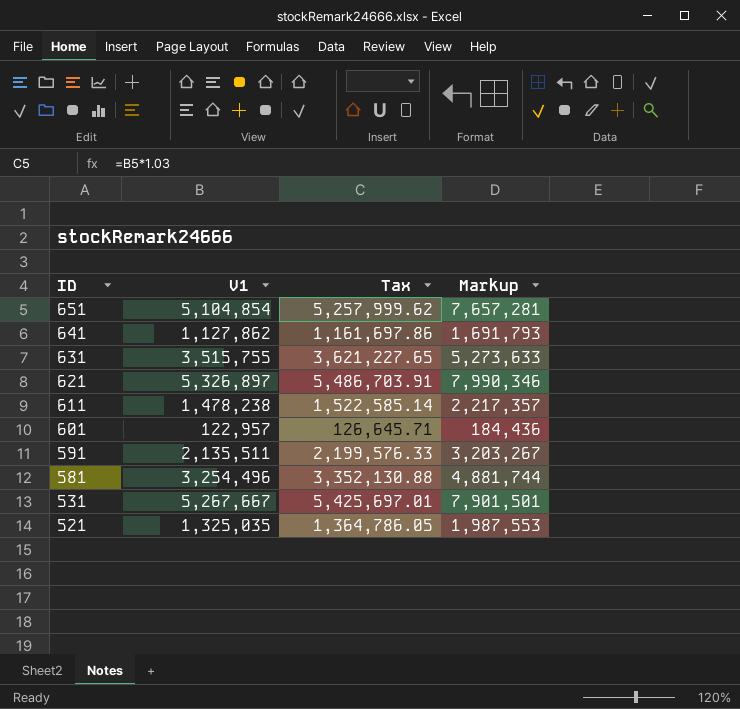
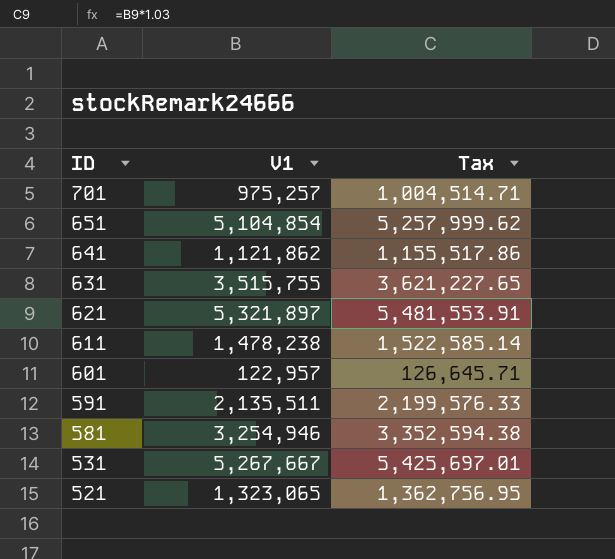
column Markup | formula: [V1] * 1.5 -> none
row 701: none -> 975,257 | 1,004,514.71
641 | V1: 1,127,862 -> 1,121,862
641 | Tax: 1,161,697.86 -> 1,155,517.86
621 | V1: 5,326,897 -> 5,321,897
621 | Tax: 5,486,703.91 -> 5,481,553.91
581 | V1: 3,254,496 -> 3,254,946
581 | Tax: 3,352,130.88 -> 3,352,594.38
521 | V1: 1,325,035 -> 1,323,065
521 | Tax: 1,364,786.05 -> 1,362,756.95

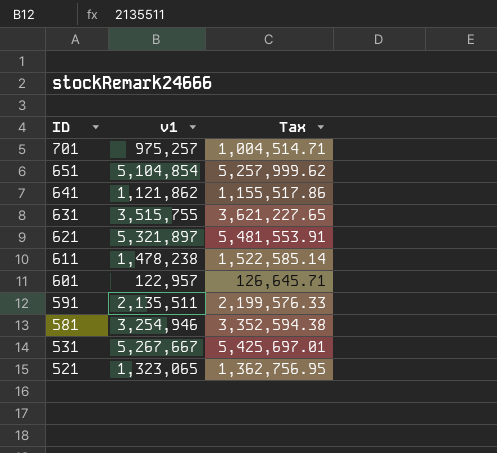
column name: V1 -> v1

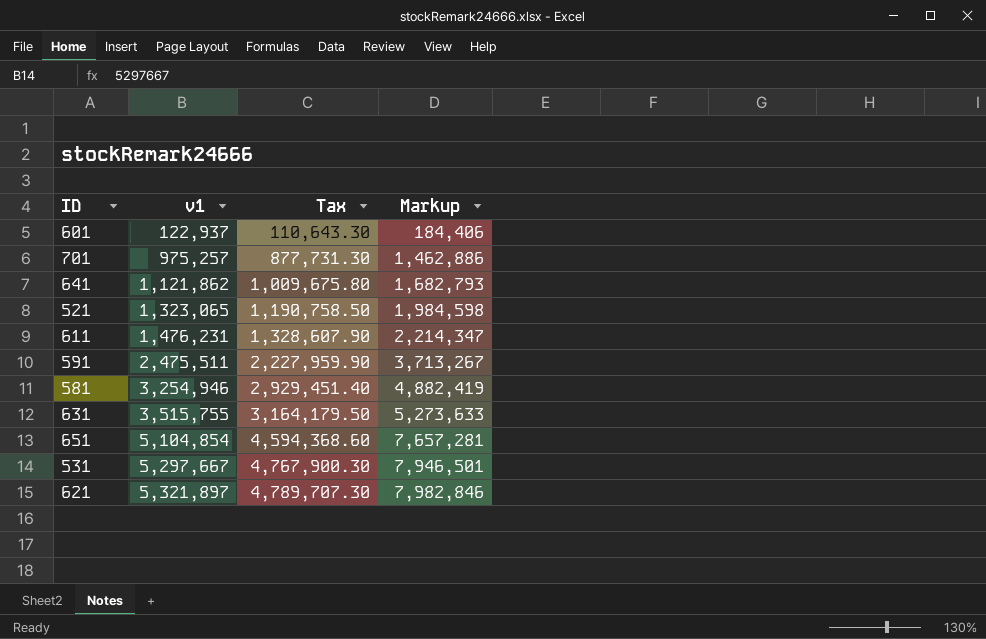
row order: ID descending -> v1 ascending
column Tax | formula: [v1] * 1.03 -> [v1] * 0.9
column Markup | formula: none -> [v1] * 1.5
601 | v1: 122,957 -> 122,937
611 | v1: 1,478,238 -> 1,476,231
591 | v1: 2,135,511 -> 2,475,511
531 | v1: 5,267,667 -> 5,297,667

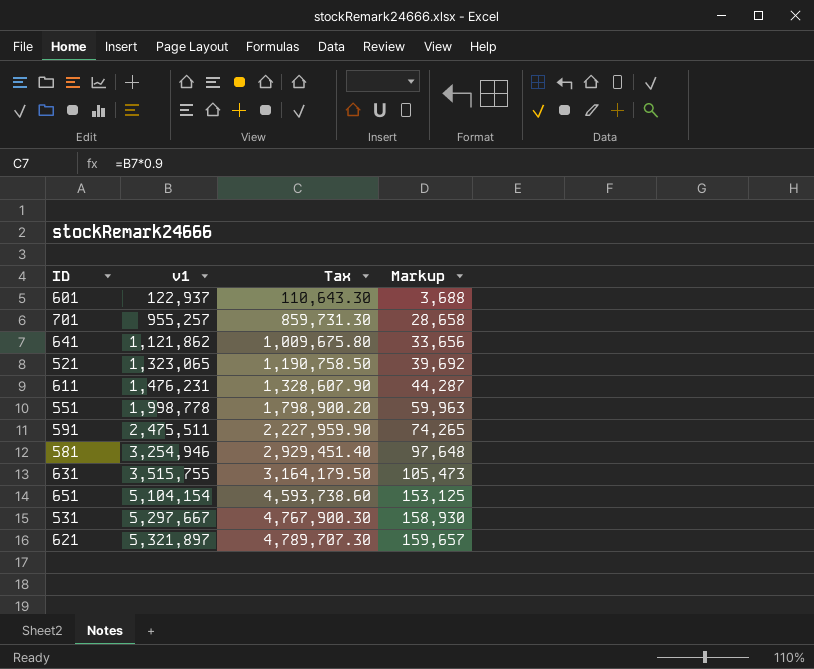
column Markup | formula: [v1] * 1.5 -> [v1] * 0.03
701 | v1: 975,257 -> 955,257
701 | Tax: 877,731.30 -> 859,731.30
row 551: none -> 1,998,778 | 1,798,900.20 | 59,963
651 | v1: 5,104,854 -> 5,104,154
651 | Tax: 4,594,368.60 -> 4,593,738.60

